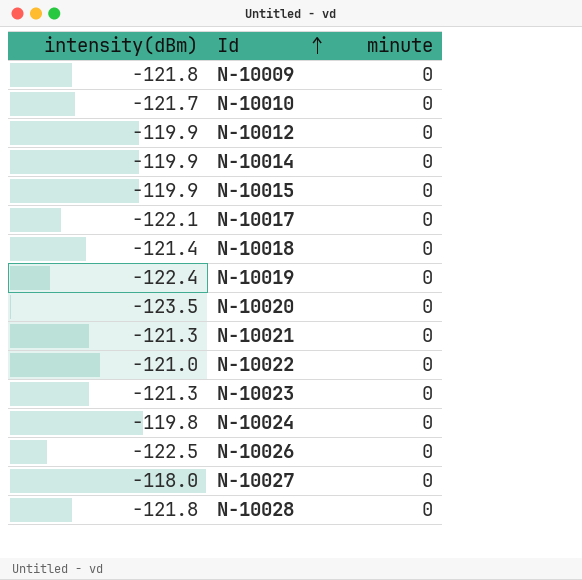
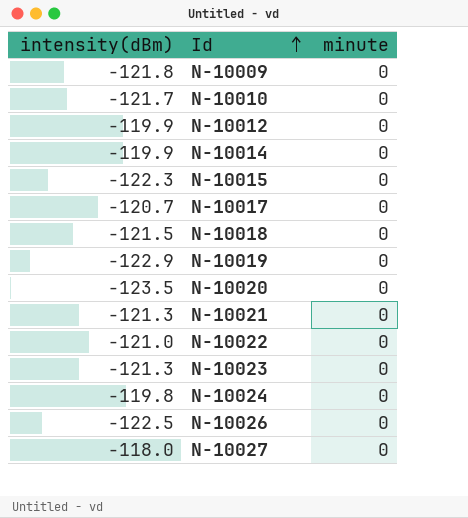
row N-10028: -121.8 | 0 -> none
N-10015 | intensity(dBm): -119.9 -> -122.3
N-10017 | intensity(dBm): -122.1 -> -120.7
N-10018 | intensity(dBm): -121.4 -> -121.5
N-10019 | intensity(dBm): -122.4 -> -122.9

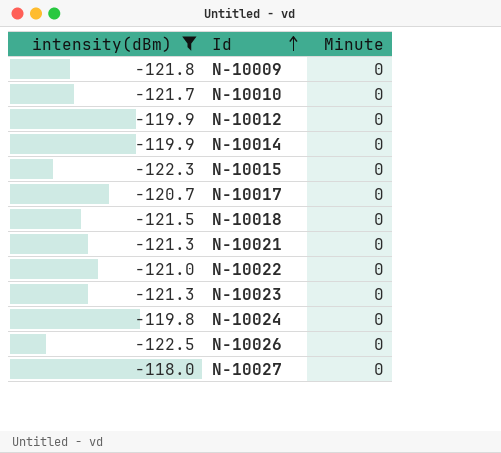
filter: none -> intensity(dBm) >= -122.5
column name: minute -> Minute

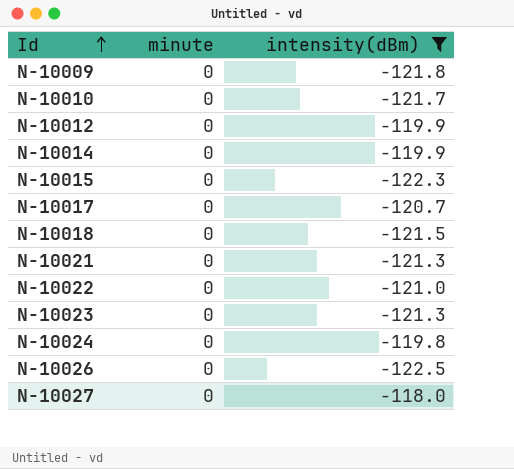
column name: Minute -> minute
column intensity(dBm) | position: 1 -> 3

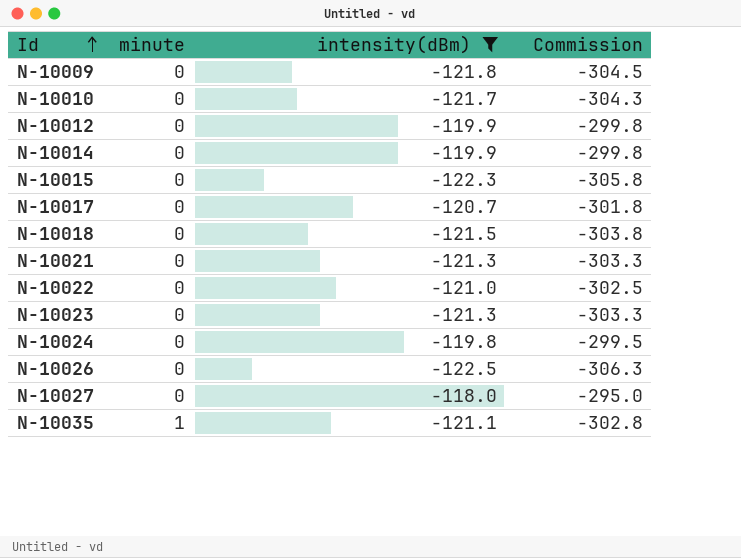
column Commission | formula: none -> [intensity(dBm)] * 2.5
row N-10035: none -> 1 | -121.1 | -302.8

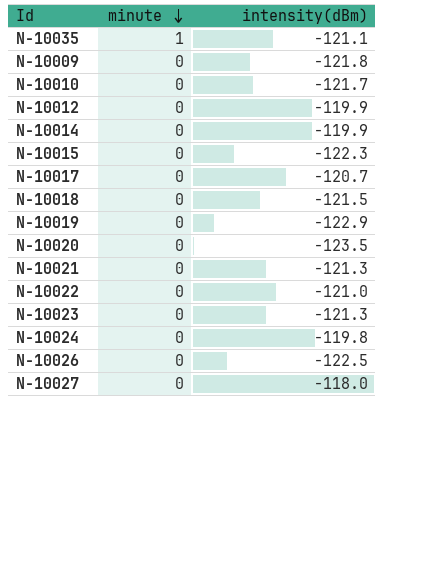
filter: intensity(dBm) >= -122.5 -> none
row order: Id ascending -> minute descending
column Commission | formula: [intensity(dBm)] * 2.5 -> none

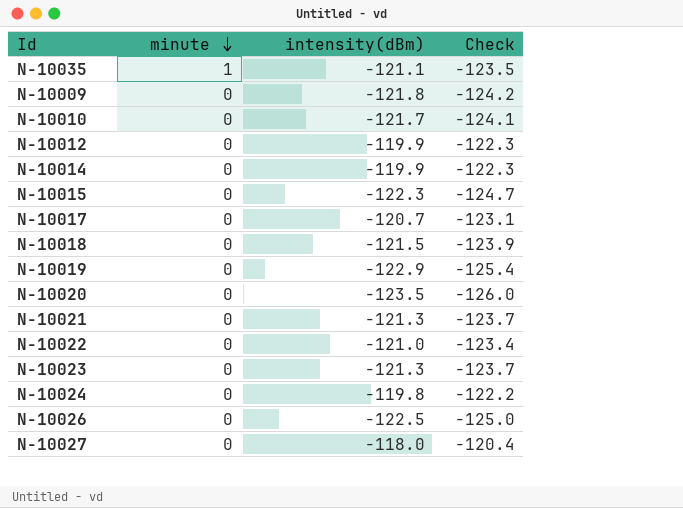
column Check | formula: none -> [intensity(dBm)] * 1.02

